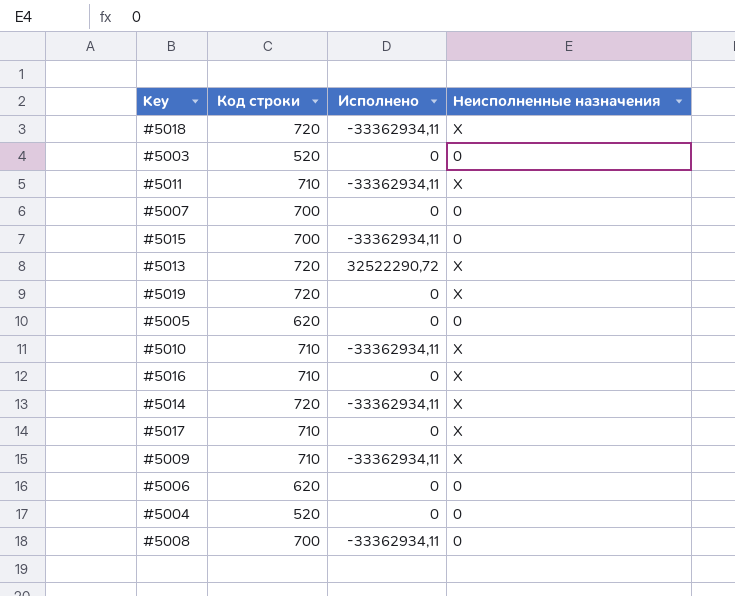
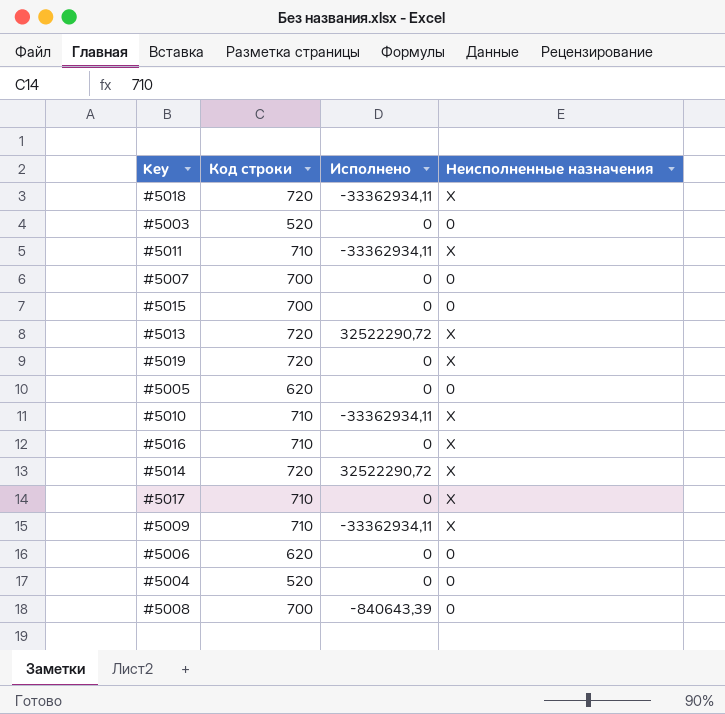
#5015 | Исполнено: -33362934,11 -> 0
#5014 | Исполнено: -33362934,11 -> 32522290,72
#5008 | Исполнено: -33362934,11 -> -840643,39

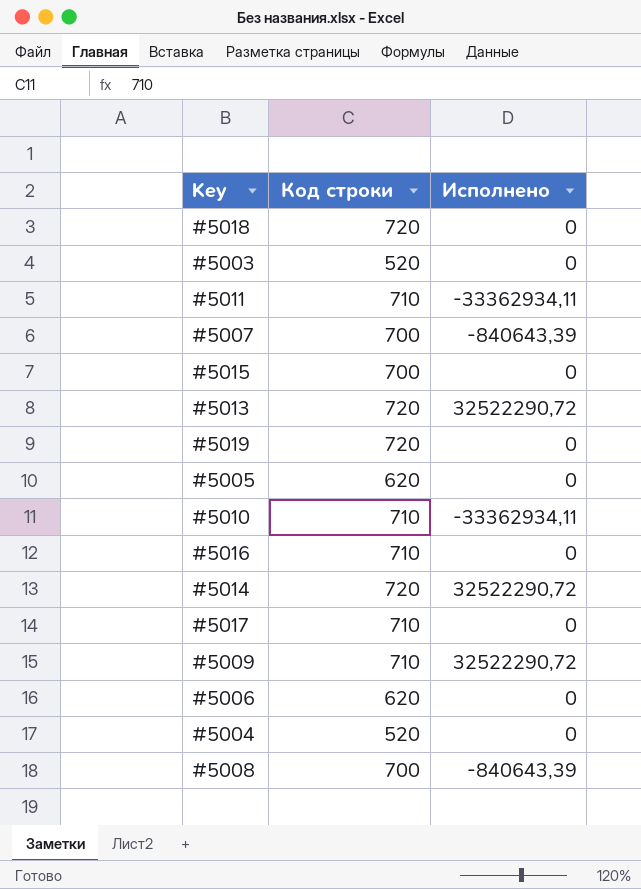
column Неисполненные назначения | position: 4 -> none
#5018 | Исполнено: -33362934,11 -> 0
#5007 | Исполнено: 0 -> -840643,39
#5009 | Исполнено: -33362934,11 -> 32522290,72

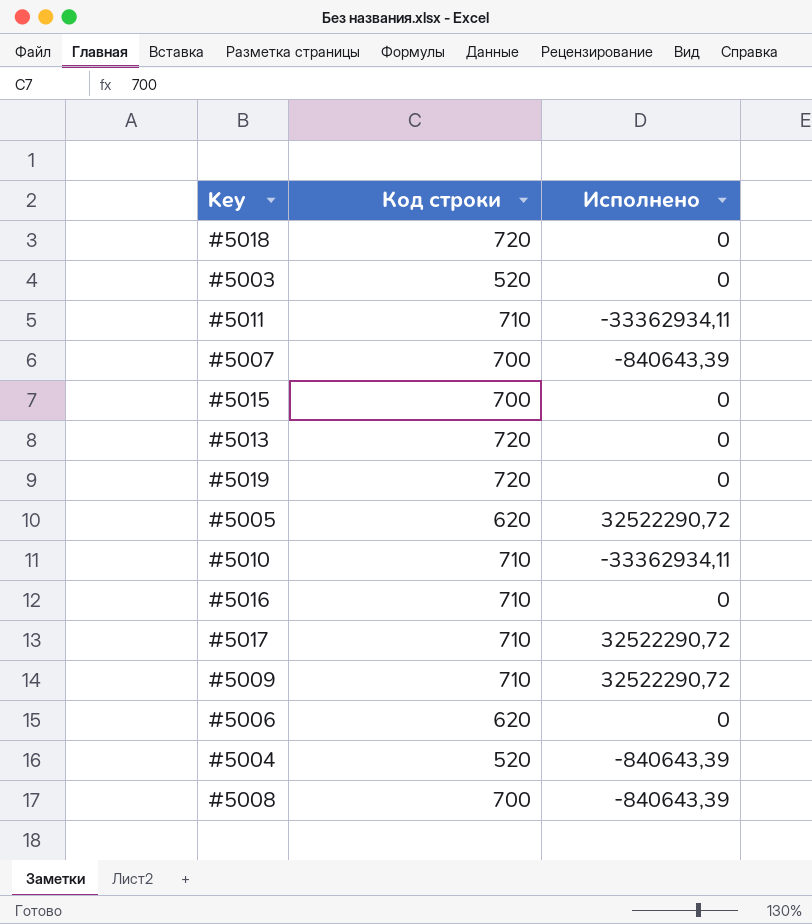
row #5014: 720 | 32522290,72 -> none
#5013 | Исполнено: 32522290,72 -> 0
#5005 | Исполнено: 0 -> 32522290,72
#5017 | Исполнено: 0 -> 32522290,72
#5004 | Исполнено: 0 -> -840643,39

